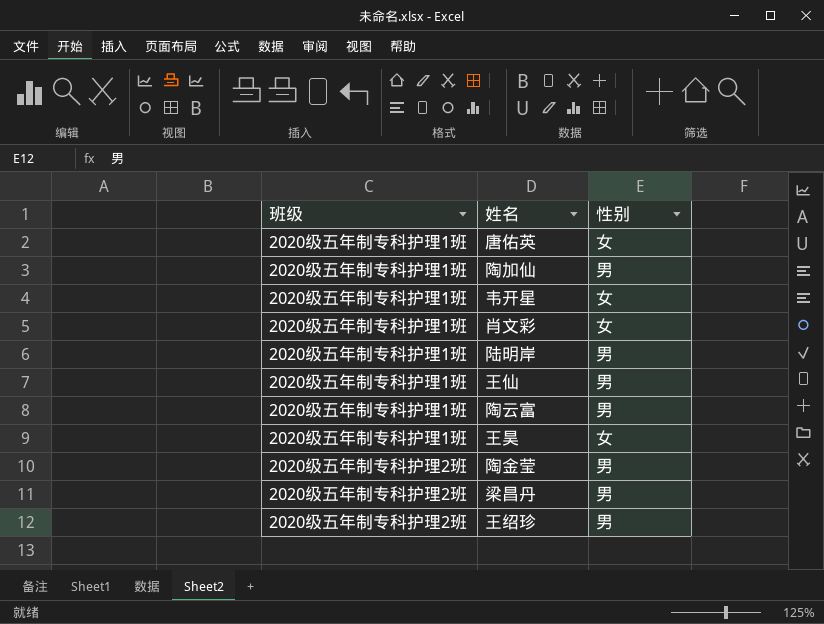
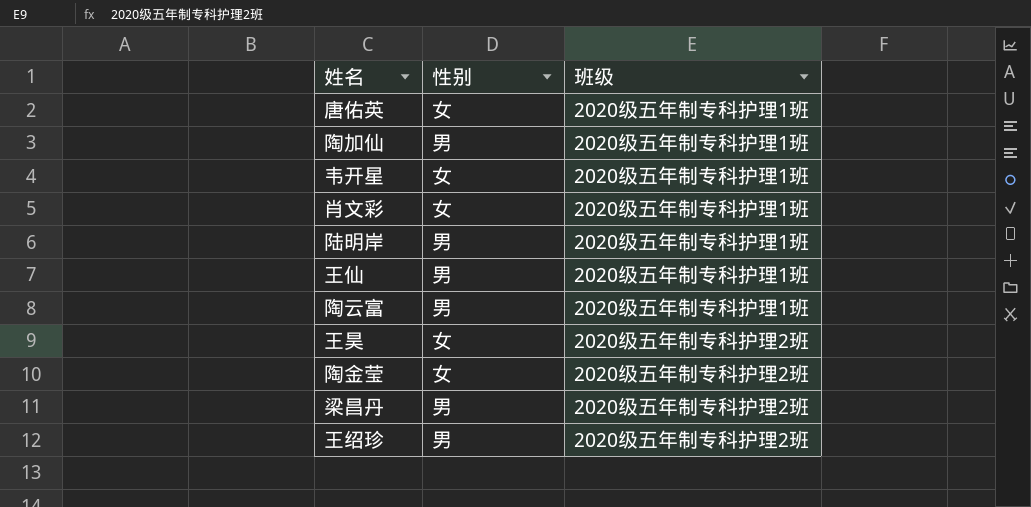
column 班级 | position: 1 -> 3
王昊 | 班级: 2020级五年制专科护理1班 -> 2020级五年制专科护理2班
陶金莹 | 性别: 男 -> 女

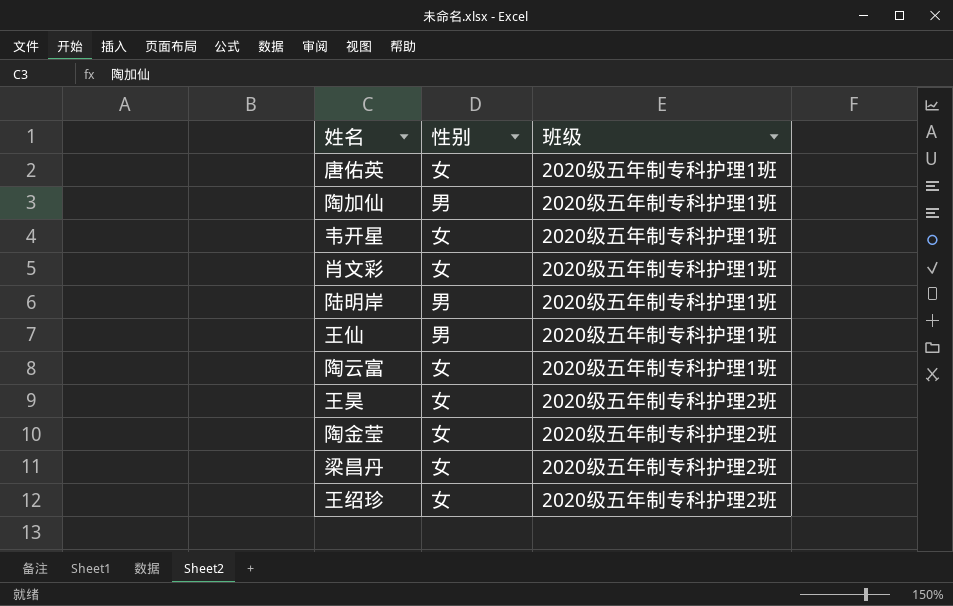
陶云富 | 性别: 男 -> 女
梁昌丹 | 性别: 男 -> 女
王绍珍 | 性别: 男 -> 女

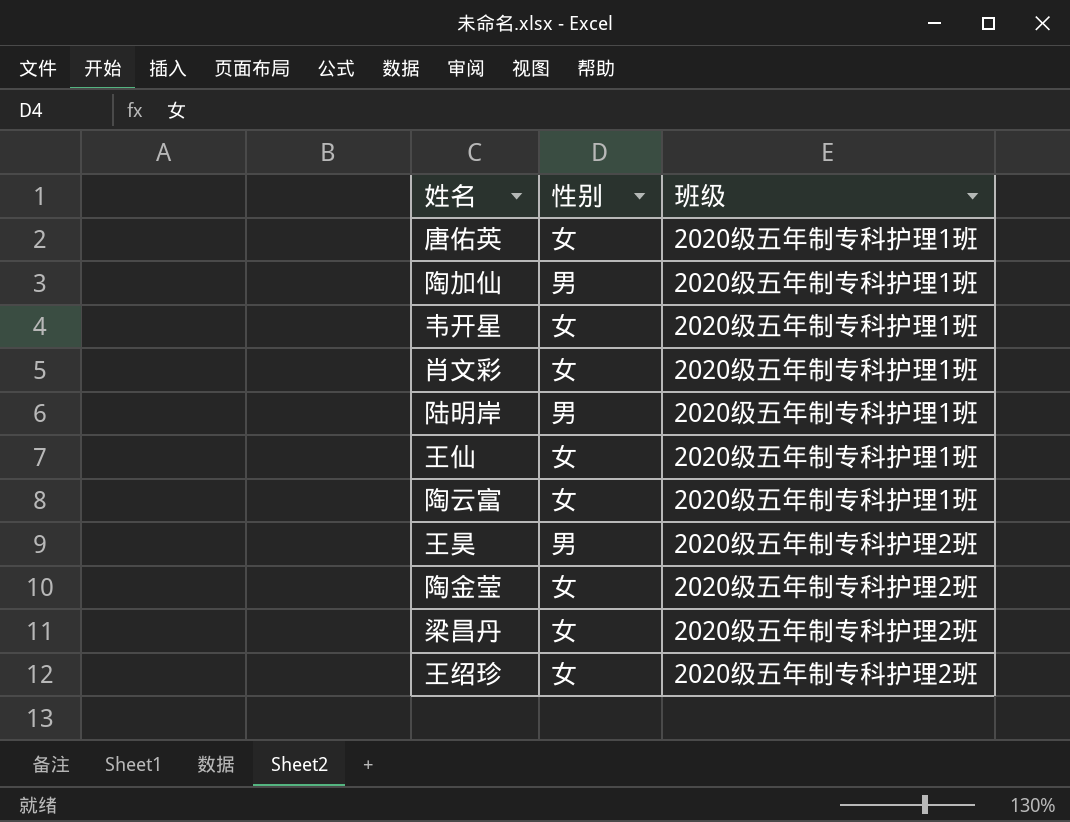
王仙 | 性别: 男 -> 女
王昊 | 性别: 女 -> 男

